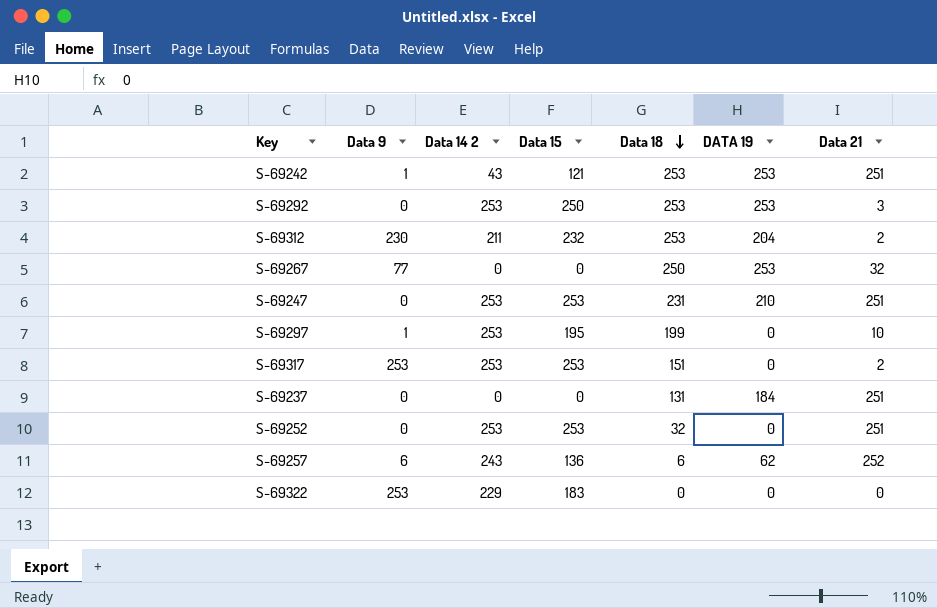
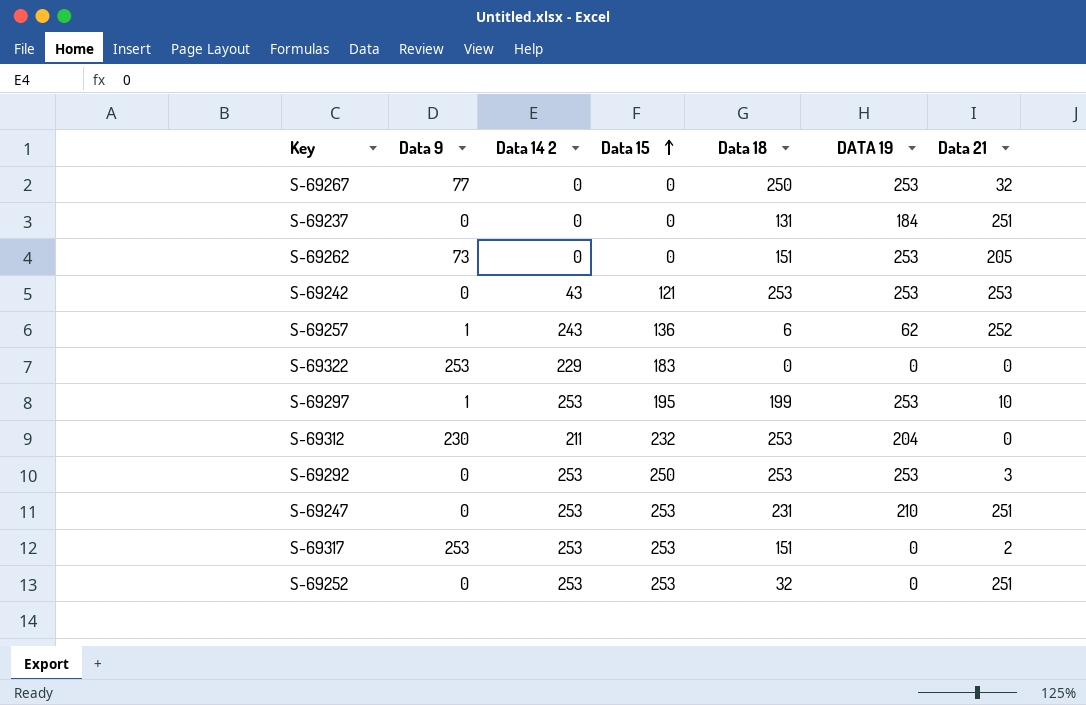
row order: Data 18 descending -> Data 15 ascending
row S-69262: none -> 73 | 0 | 0 | 151 | 253 | 205
S-69242 | Data 9: 1 -> 0
S-69242 | Data 21: 251 -> 253
S-69257 | Data 9: 6 -> 1
S-69297 | DATA 19: 0 -> 253
S-69312 | Data 21: 2 -> 0

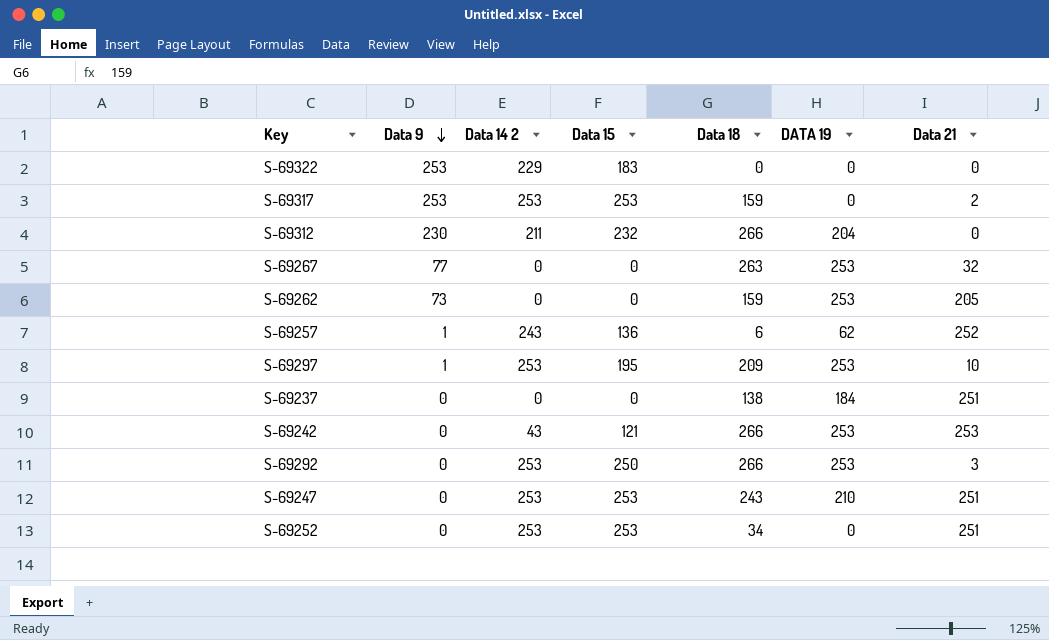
row order: Data 15 ascending -> Data 9 descending
S-69317 | Data 18: 151 -> 159
S-69312 | Data 18: 253 -> 266
S-69267 | Data 18: 250 -> 263
S-69262 | Data 18: 151 -> 159
S-69297 | Data 18: 199 -> 209
S-69237 | Data 18: 131 -> 138
S-69242 | Data 18: 253 -> 266
S-69292 | Data 18: 253 -> 266
S-69247 | Data 18: 231 -> 243
S-69252 | Data 18: 32 -> 34

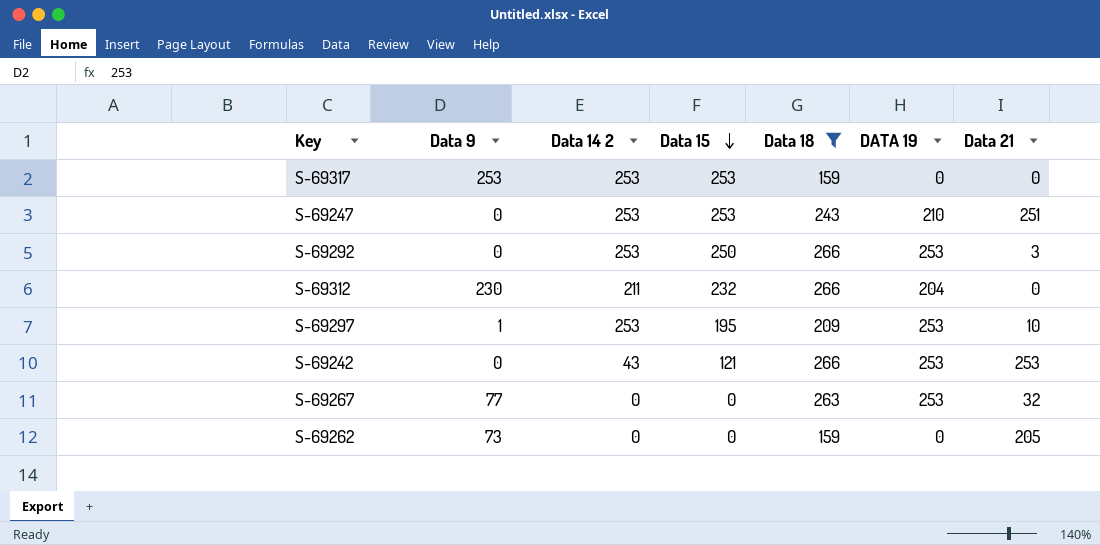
filter: none -> Data 18 >= 159
row order: Data 9 descending -> Data 15 descending
S-69317 | Data 21: 2 -> 0
S-69262 | DATA 19: 253 -> 0

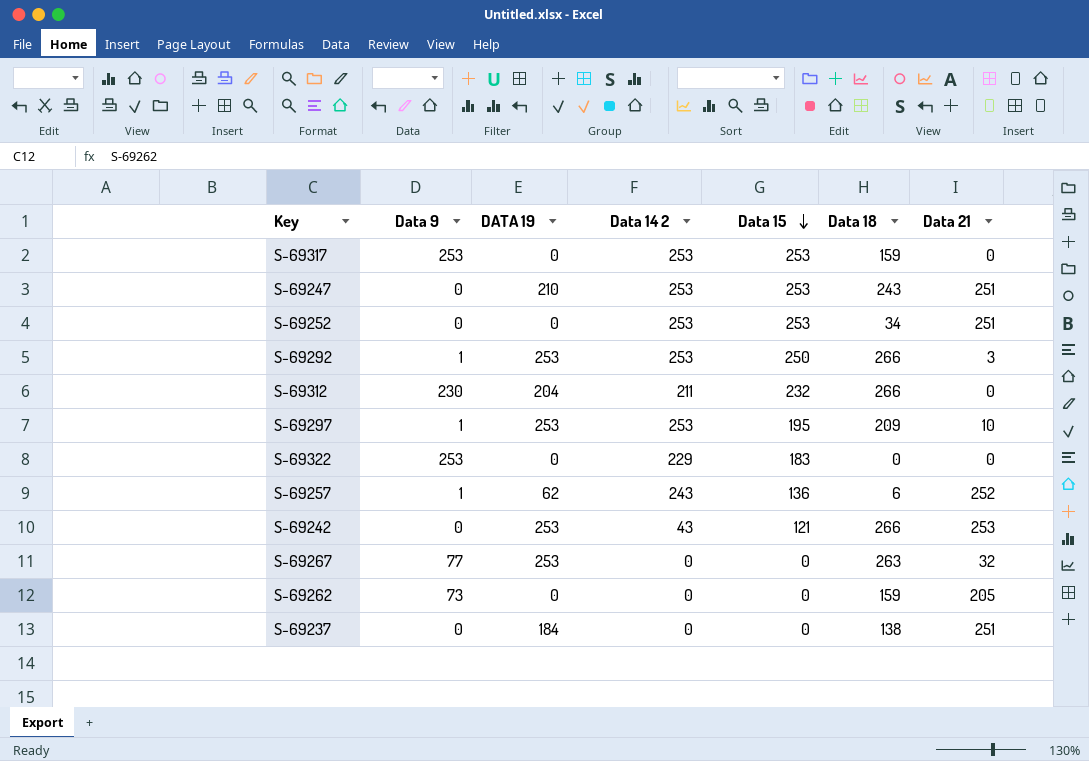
filter: Data 18 >= 159 -> none
column DATA 19 | position: 6 -> 3
S-69292 | Data 9: 0 -> 1

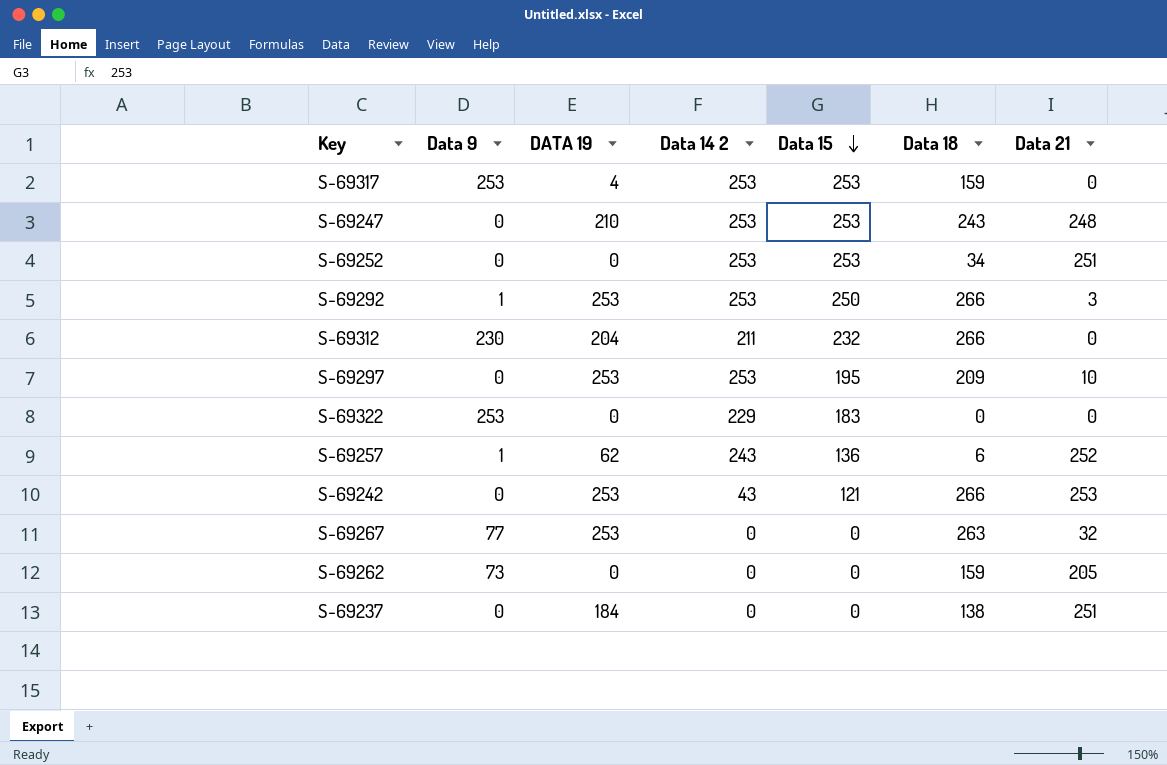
S-69317 | DATA 19: 0 -> 4
S-69247 | Data 21: 251 -> 248
S-69297 | Data 9: 1 -> 0

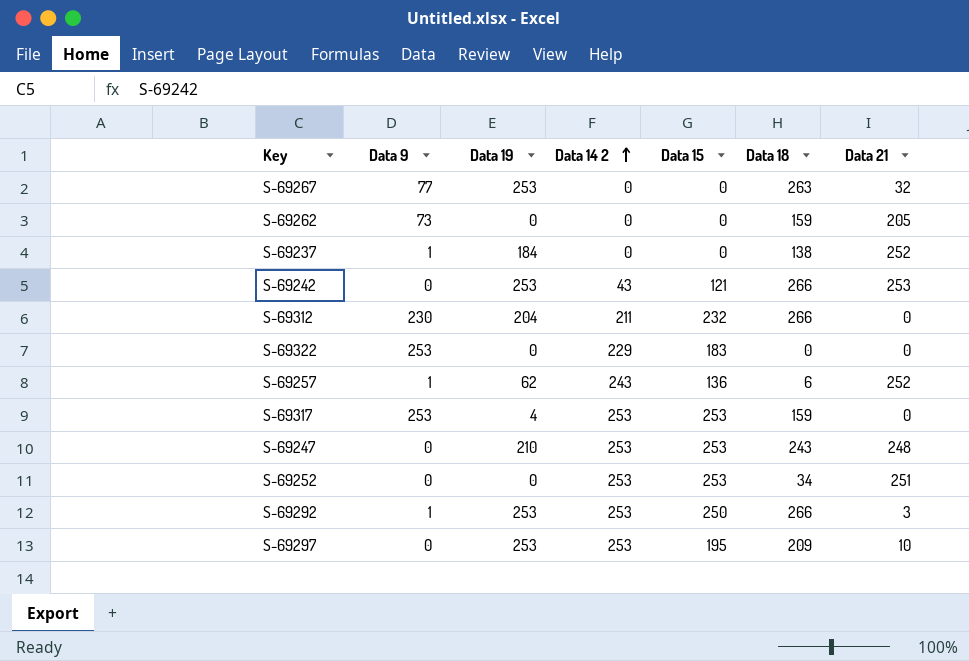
row order: Data 15 descending -> Data 14 2 ascending
column name: DATA 19 -> Data 19
S-69237 | Data 9: 0 -> 1
S-69237 | Data 21: 251 -> 252

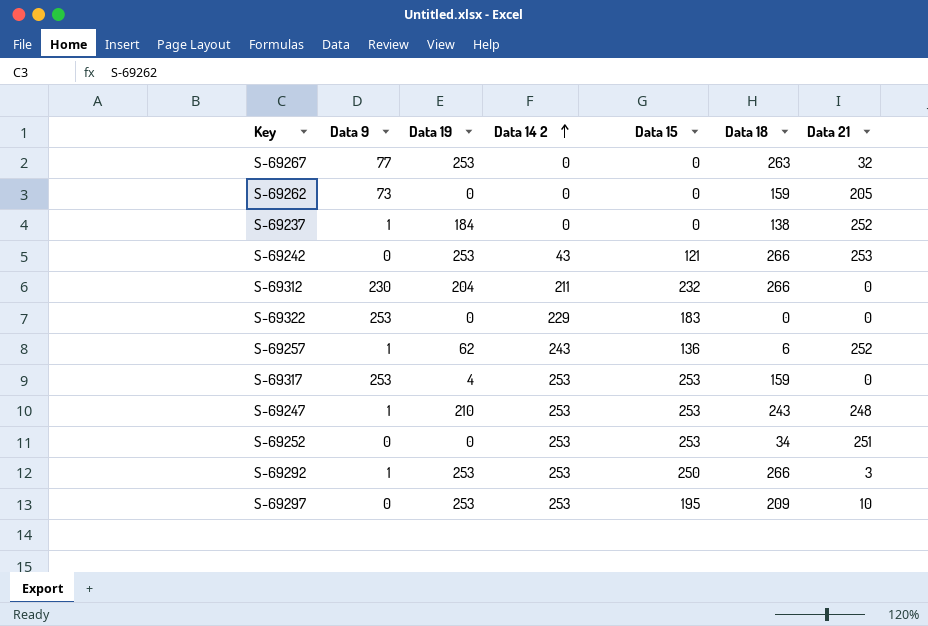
S-69247 | Data 9: 0 -> 1

